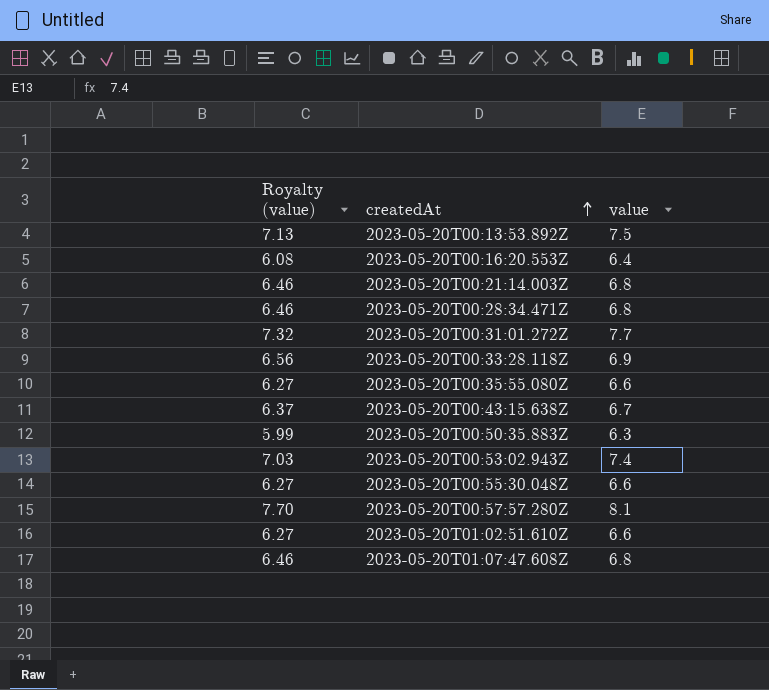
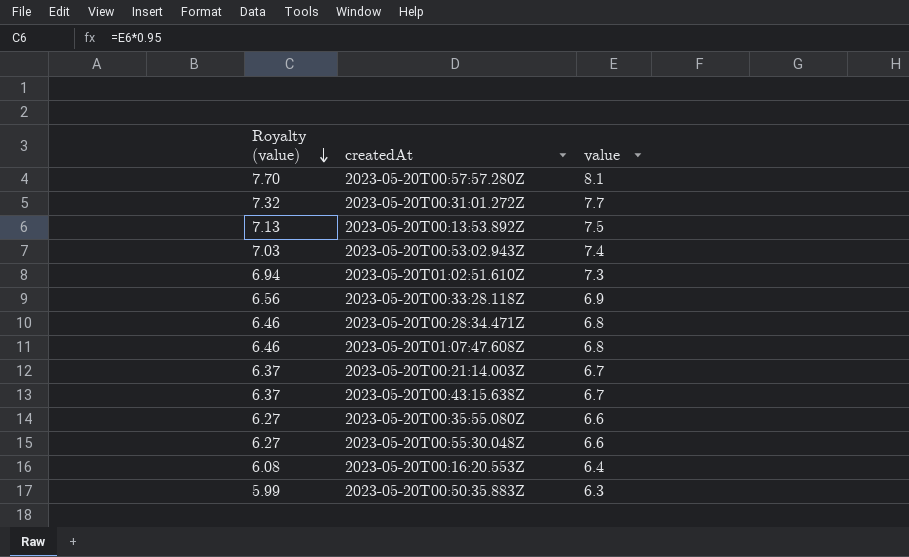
row order: createdAt ascending -> Royalty (value) descending
2023-05-20T01:02:51.610Z | Royalty (value): 6.27 -> 6.94
2023-05-20T01:02:51.610Z | value: 6.6 -> 7.3
2023-05-20T00:21:14.003Z | Royalty (value): 6.46 -> 6.37
2023-05-20T00:21:14.003Z | value: 6.8 -> 6.7

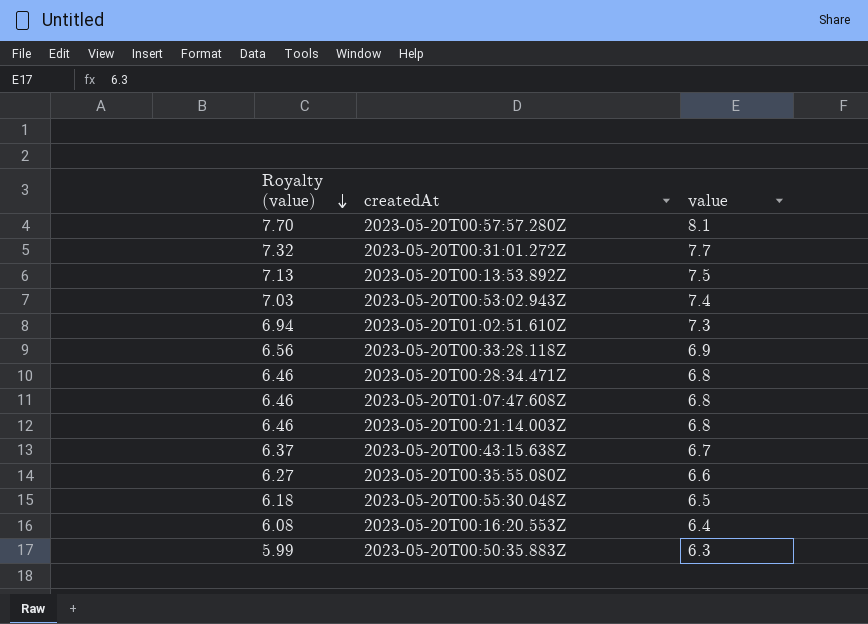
2023-05-20T00:21:14.003Z | Royalty (value): 6.37 -> 6.46
2023-05-20T00:21:14.003Z | value: 6.7 -> 6.8
2023-05-20T00:55:30.048Z | Royalty (value): 6.27 -> 6.18
2023-05-20T00:55:30.048Z | value: 6.6 -> 6.5

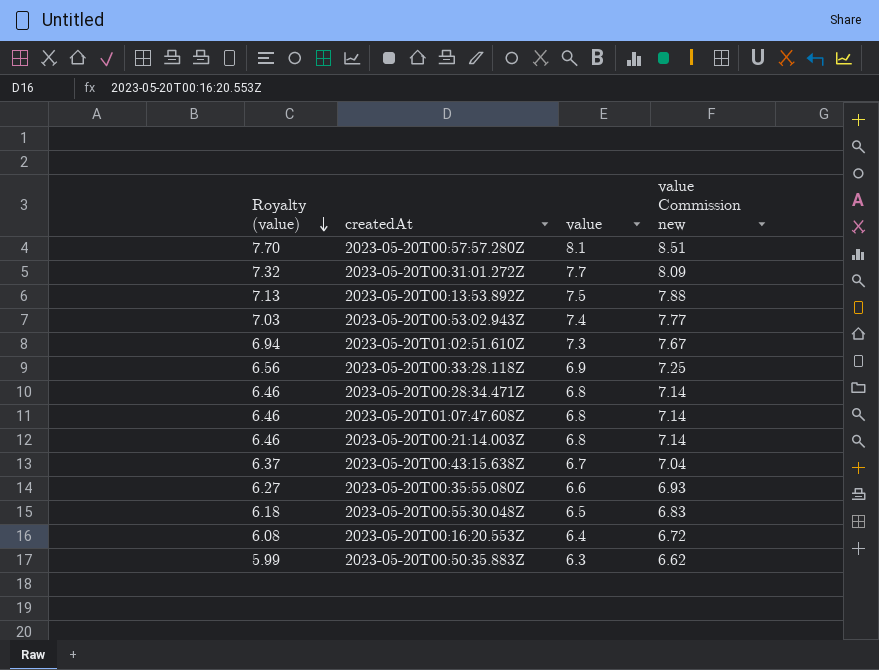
column value Commission new | formula: none -> [value] * 1.05

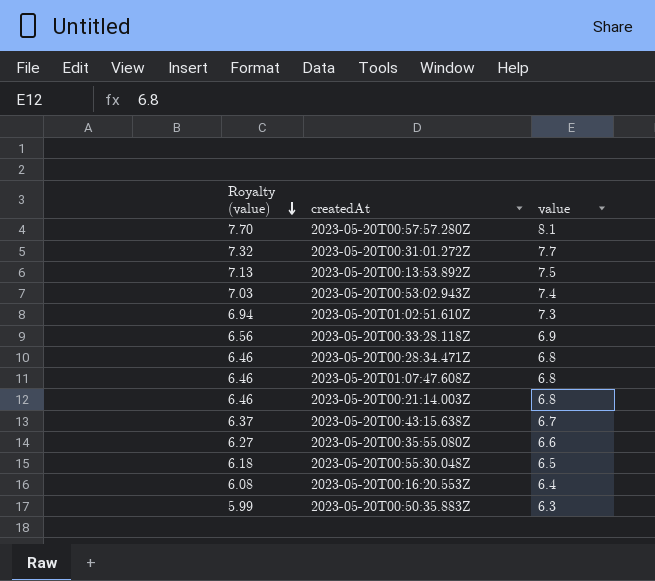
column value Commission new | formula: [value] * 1.05 -> none

